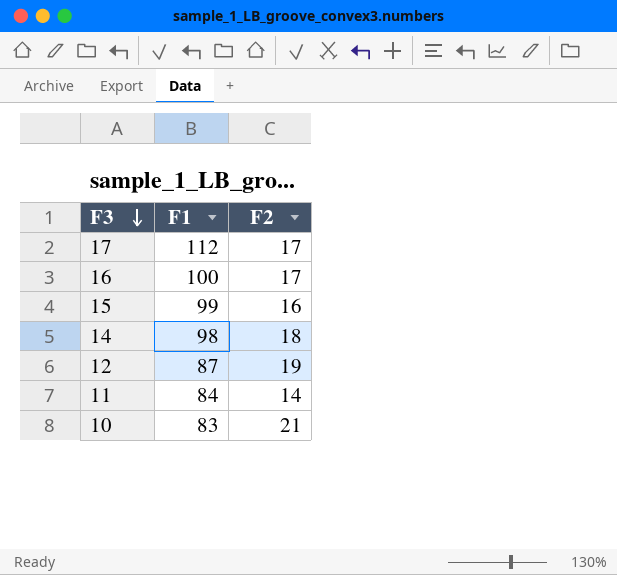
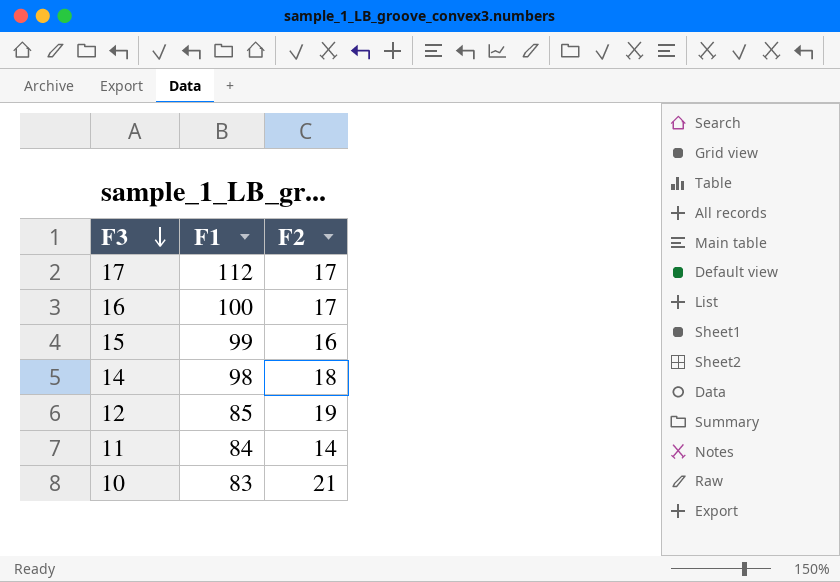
12 | F1: 87 -> 85

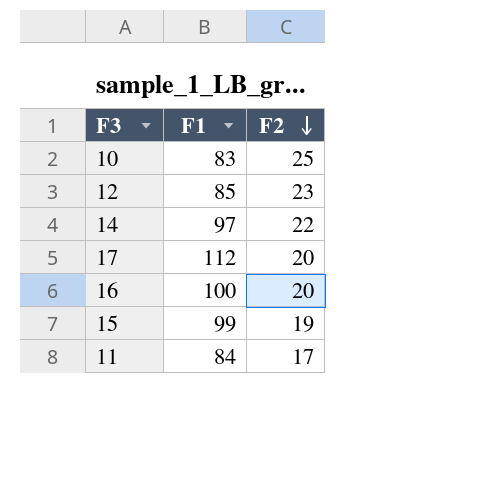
row order: F3 descending -> F2 descending
10 | F2: 21 -> 25
12 | F2: 19 -> 23
14 | F1: 98 -> 97
14 | F2: 18 -> 22
17 | F2: 17 -> 20
16 | F2: 17 -> 20
15 | F2: 16 -> 19
11 | F2: 14 -> 17

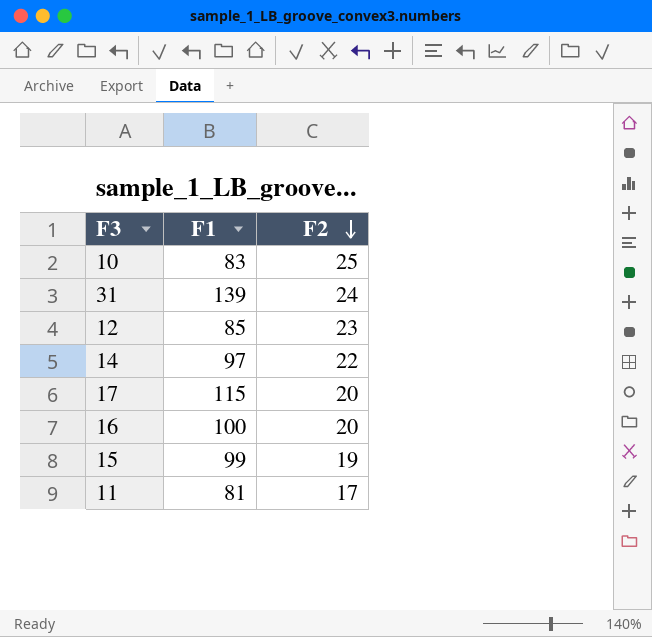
row 31: none -> 139 | 24
17 | F1: 112 -> 115
11 | F1: 84 -> 81

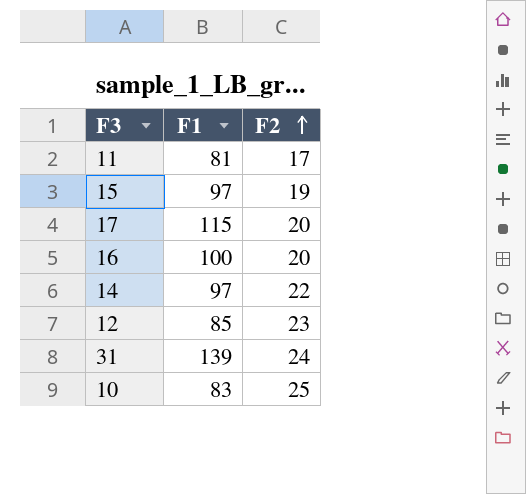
row order: F2 descending -> F2 ascending
15 | F1: 99 -> 97

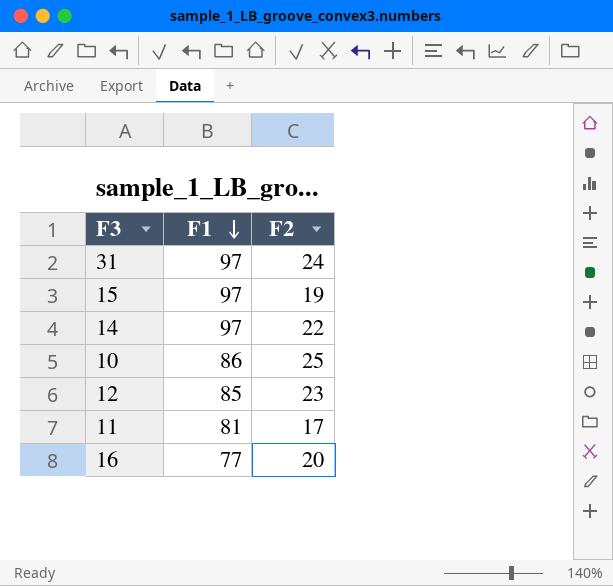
row order: F2 ascending -> F1 descending
row 17: 115 | 20 -> none
31 | F1: 139 -> 97
10 | F1: 83 -> 86
16 | F1: 100 -> 77

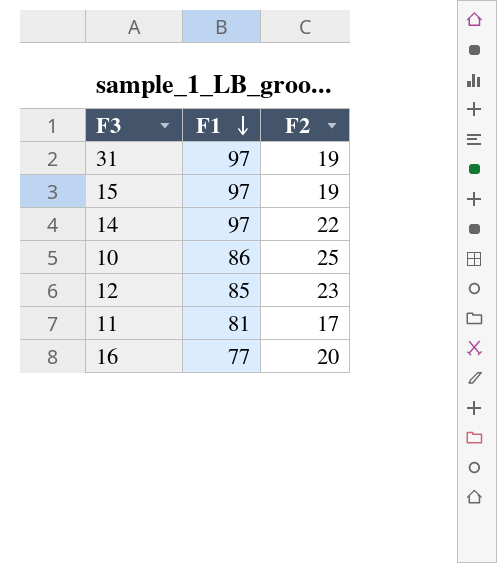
31 | F2: 24 -> 19

